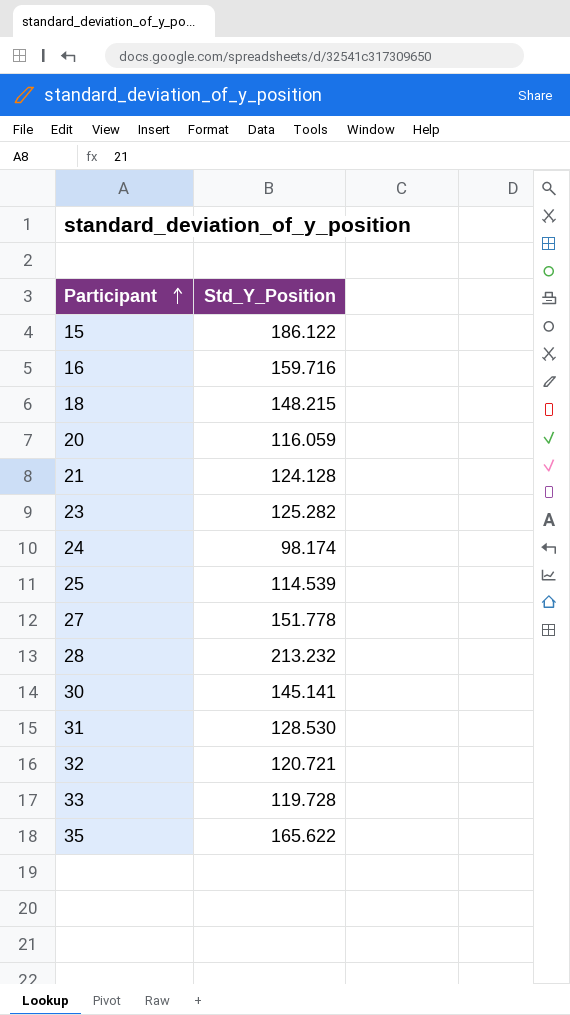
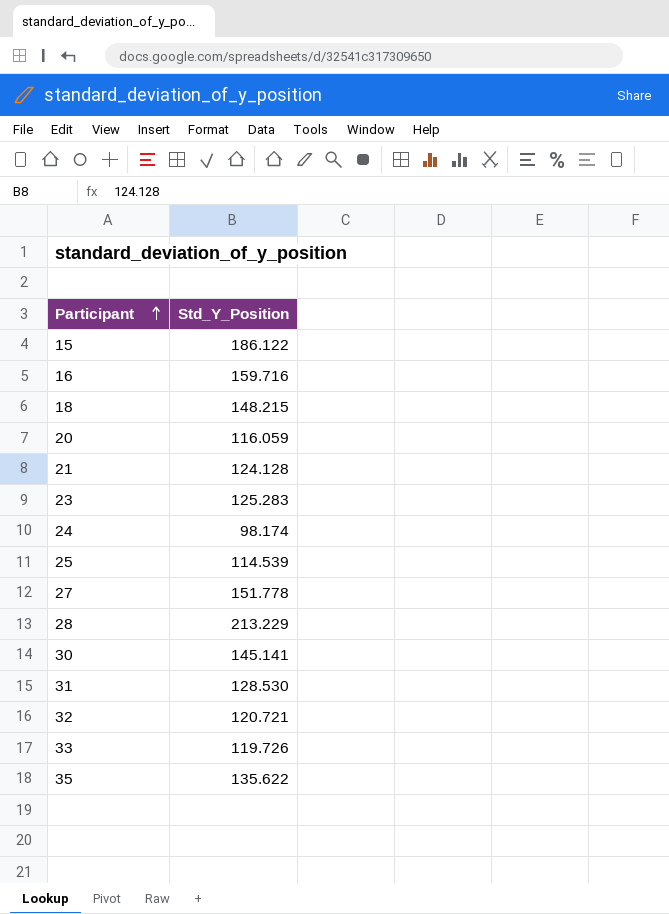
23 | Std_Y_Position: 125.282 -> 125.283
28 | Std_Y_Position: 213.232 -> 213.229
33 | Std_Y_Position: 119.728 -> 119.726
35 | Std_Y_Position: 165.622 -> 135.622

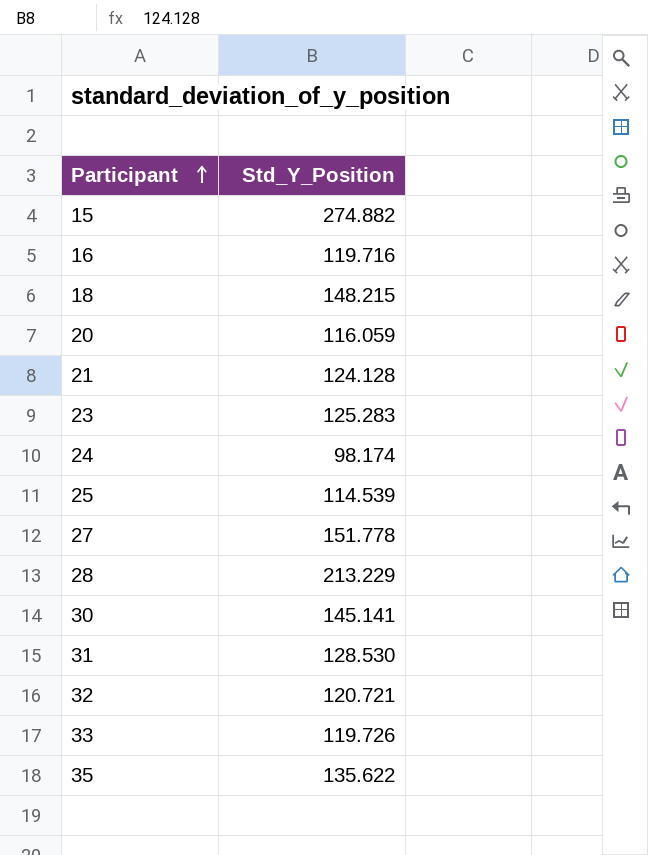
15 | Std_Y_Position: 186.122 -> 274.882
16 | Std_Y_Position: 159.716 -> 119.716

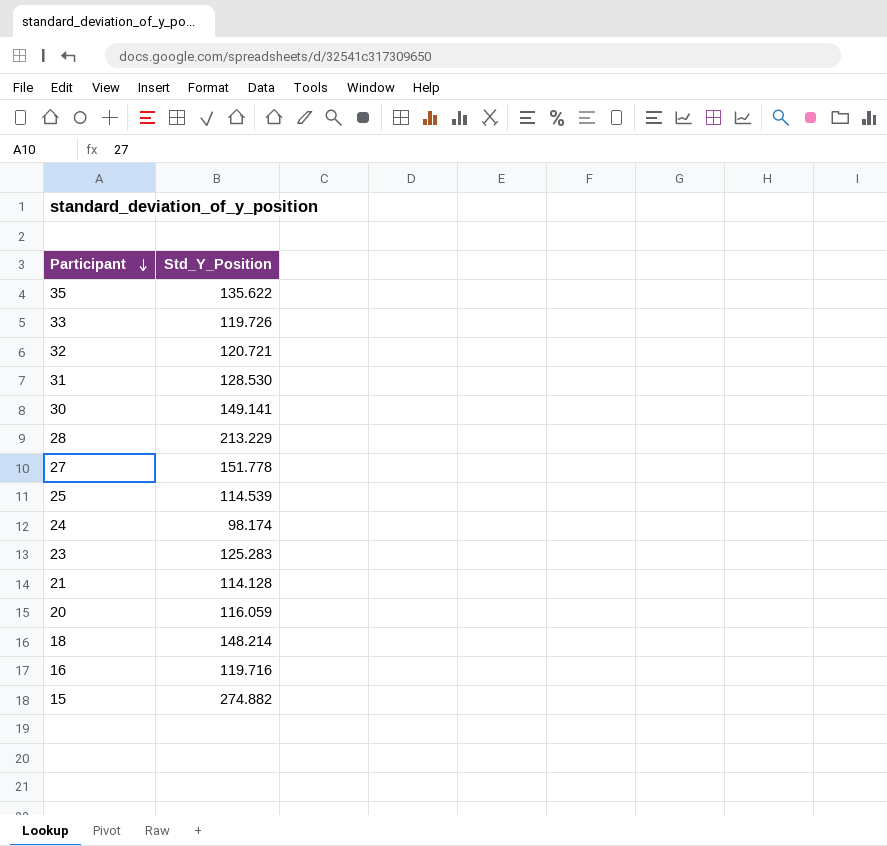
row order: Participant ascending -> Participant descending
30 | Std_Y_Position: 145.141 -> 149.141
21 | Std_Y_Position: 124.128 -> 114.128
18 | Std_Y_Position: 148.215 -> 148.214

